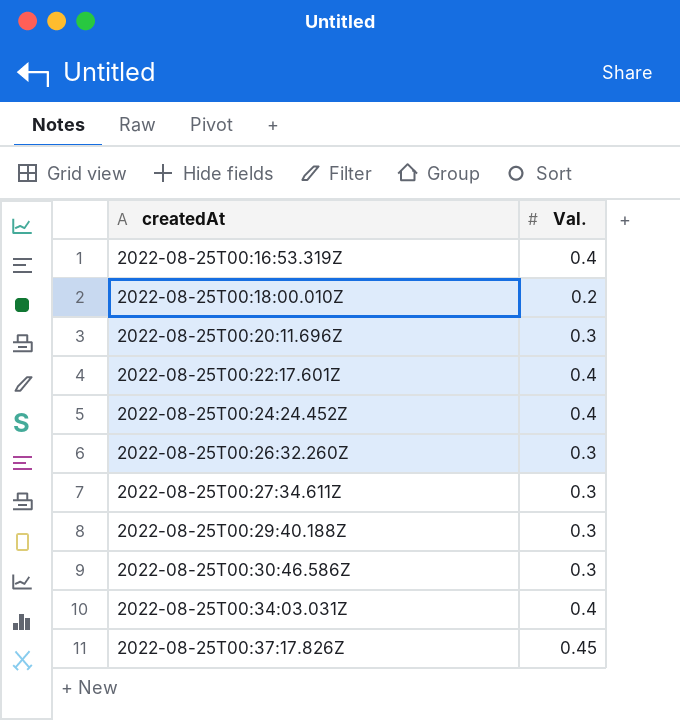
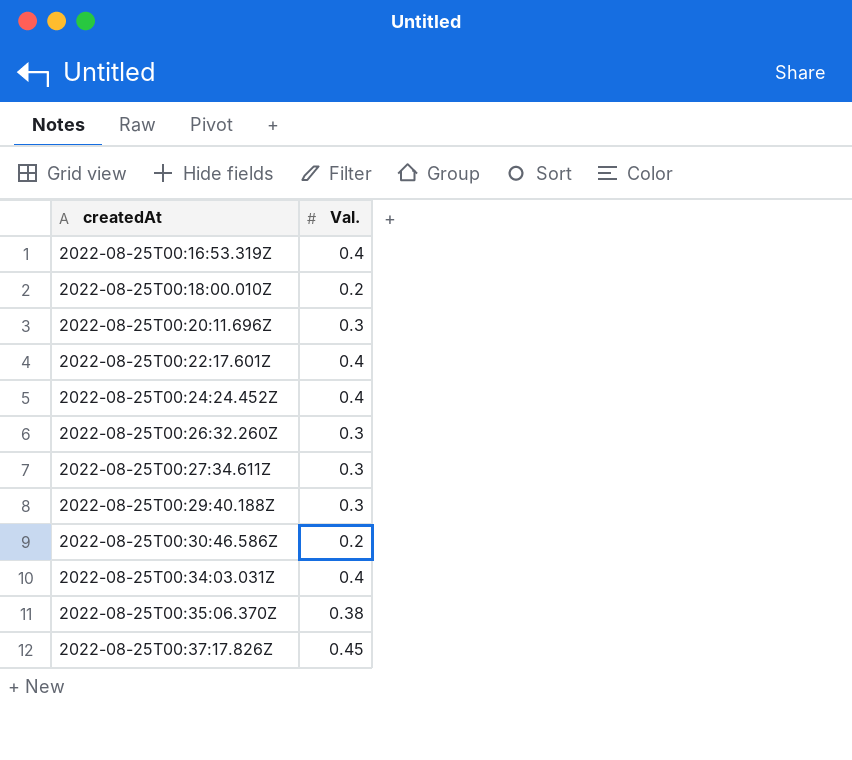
2022-08-25T00:30:46.586Z | Val.: 0.3 -> 0.2
row 2022-08-25T00:35:06.370Z: none -> 0.38

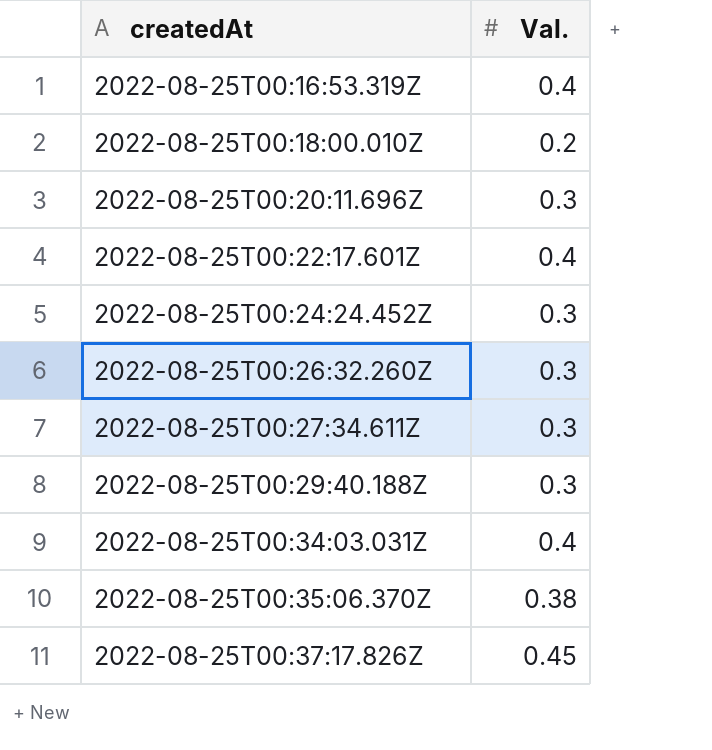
row 2022-08-25T00:30:46.586Z: 0.2 -> none
2022-08-25T00:24:24.452Z | Val.: 0.4 -> 0.3

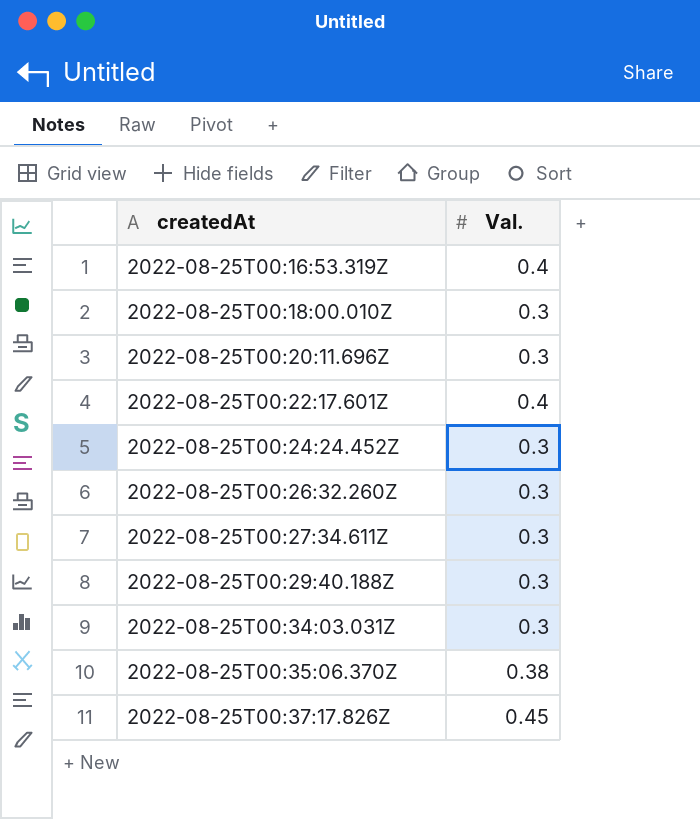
2022-08-25T00:18:00.010Z | Val.: 0.2 -> 0.3
2022-08-25T00:34:03.031Z | Val.: 0.4 -> 0.3

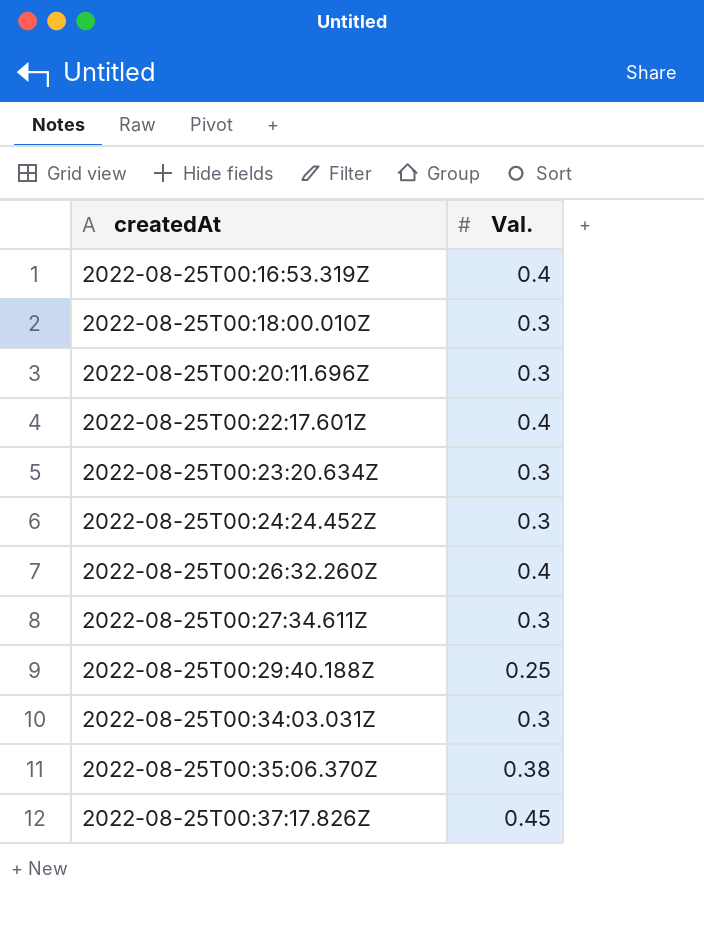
row 2022-08-25T00:23:20.634Z: none -> 0.3
2022-08-25T00:26:32.260Z | Val.: 0.3 -> 0.4
2022-08-25T00:29:40.188Z | Val.: 0.3 -> 0.25

